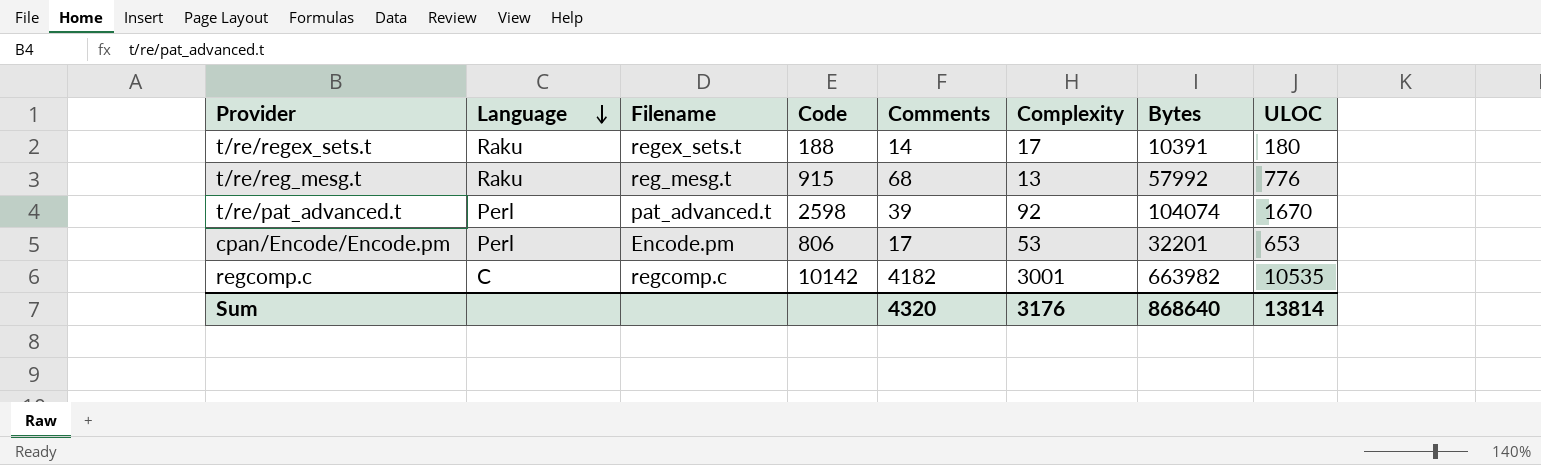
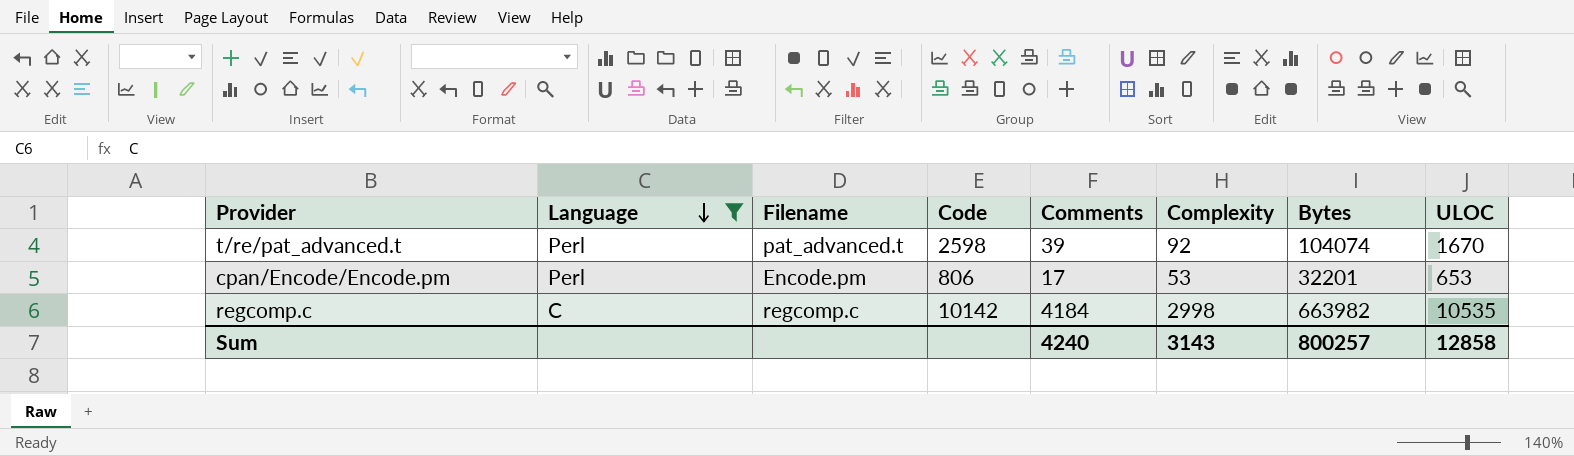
filter: none -> Language != Raku
regcomp.c | Comments: 4182 -> 4184
regcomp.c | Complexity: 3001 -> 2998
Sum | Comments: 4320 -> 4240
Sum | Complexity: 3176 -> 3143
Sum | Bytes: 868640 -> 800257
Sum | ULOC: 13814 -> 12858

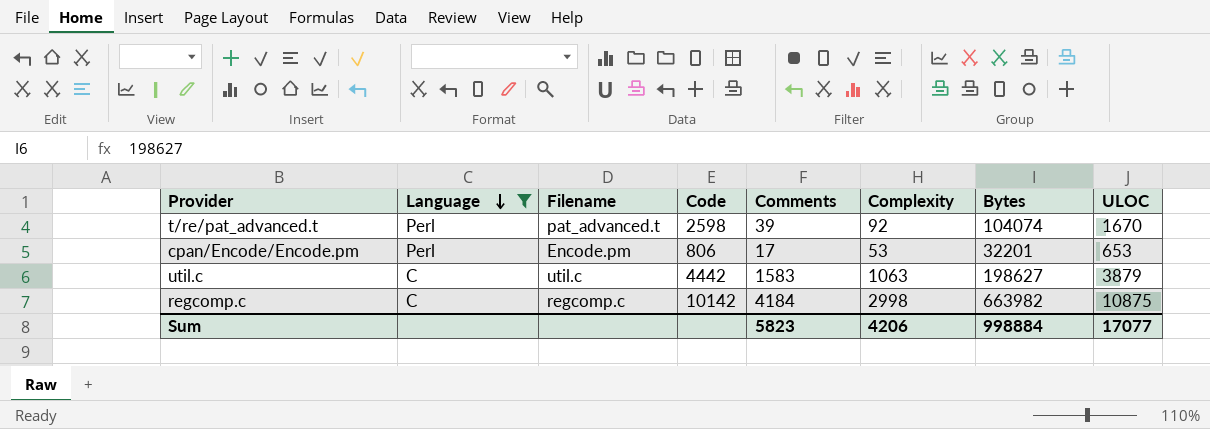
row util.c: none -> C | util.c | 4442 | 1583 | 1063 | 198627 | 3879
regcomp.c | ULOC: 10535 -> 10875
Sum | Comments: 4240 -> 5823
Sum | Complexity: 3143 -> 4206
Sum | Bytes: 800257 -> 998884
Sum | ULOC: 12858 -> 17077

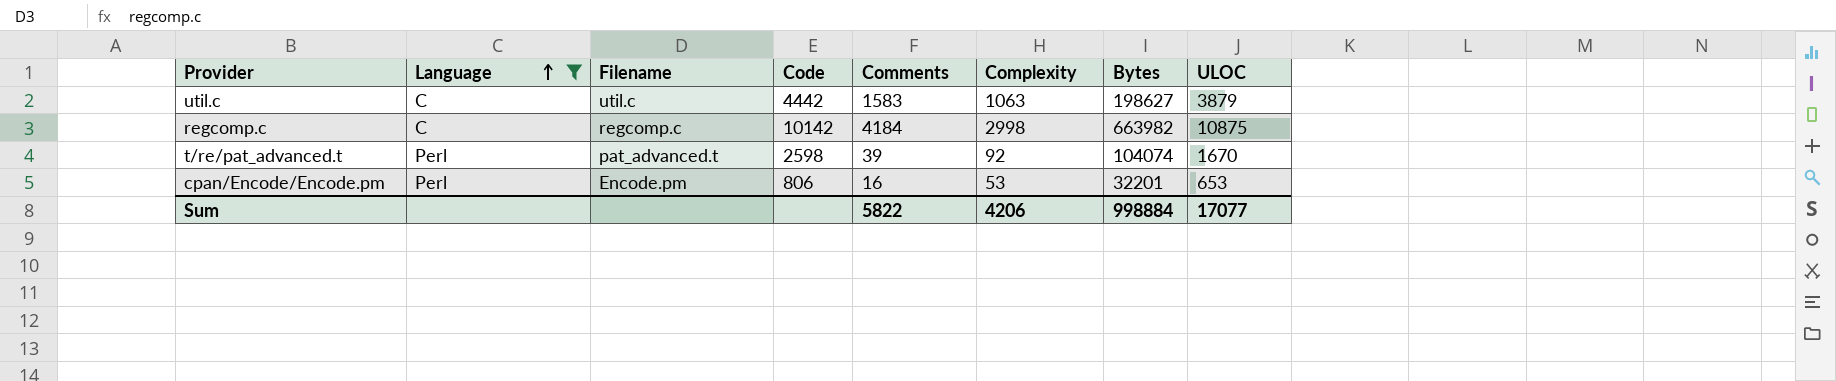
row order: Language descending -> Language ascending
cpan/Encode/Encode.pm | Comments: 17 -> 16
Sum | Comments: 5823 -> 5822

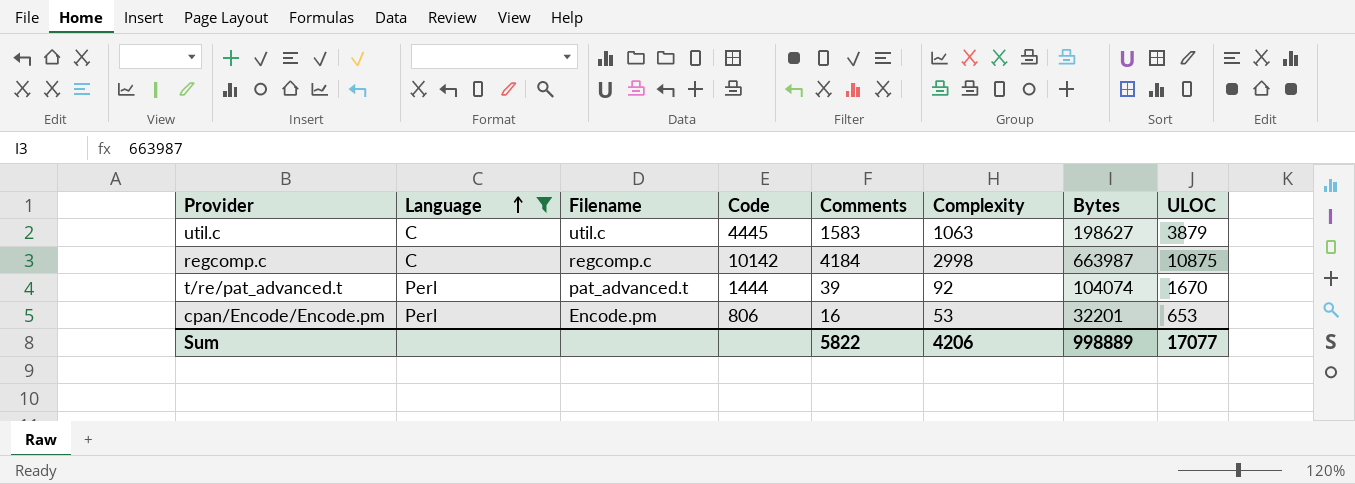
util.c | Code: 4442 -> 4445
regcomp.c | Bytes: 663982 -> 663987
t/re/pat_advanced.t | Code: 2598 -> 1444
Sum | Bytes: 998884 -> 998889

